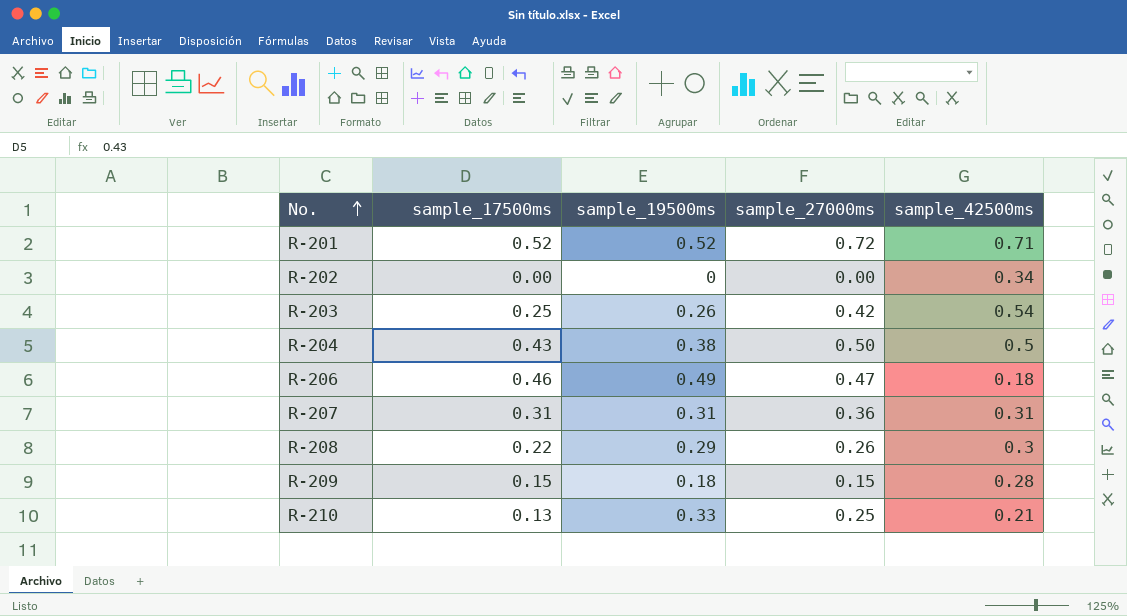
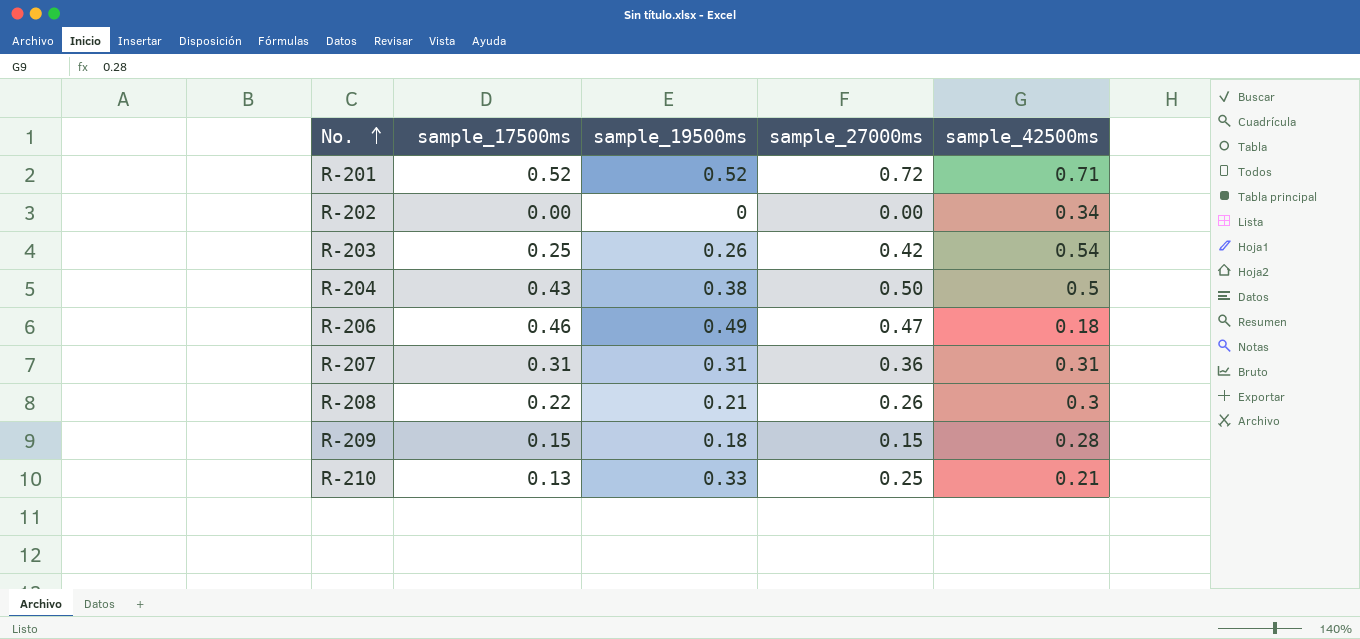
R-208 | sample_19500ms: 0.29 -> 0.21

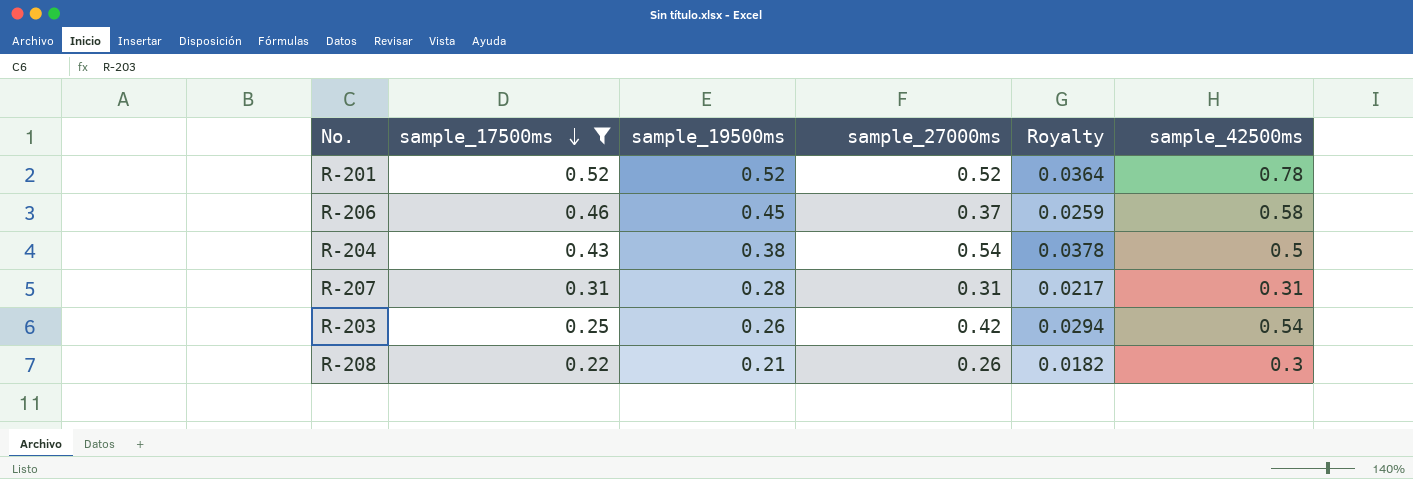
filter: none -> sample_17500ms >= 0.22
row order: No. ascending -> sample_17500ms descending
column Royalty | formula: none -> [sample_27000ms] * 0.07
R-201 | sample_27000ms: 0.72 -> 0.52
R-201 | sample_42500ms: 0.71 -> 0.78
R-206 | sample_19500ms: 0.49 -> 0.45
R-206 | sample_27000ms: 0.47 -> 0.37
R-206 | sample_42500ms: 0.18 -> 0.58
R-204 | sample_27000ms: 0.50 -> 0.54
R-207 | sample_19500ms: 0.31 -> 0.28
R-207 | sample_27000ms: 0.36 -> 0.31

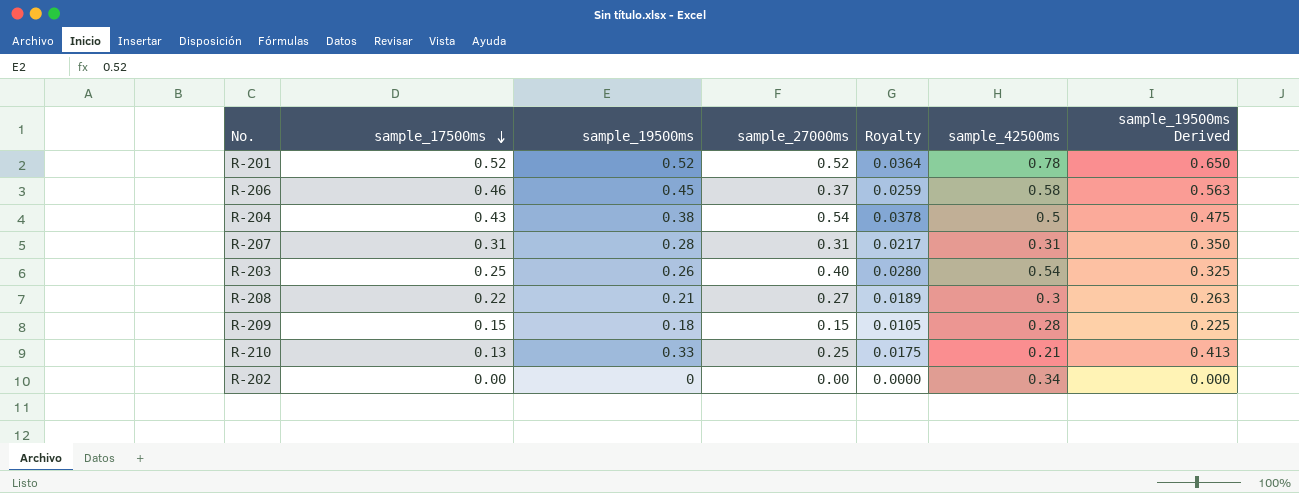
filter: sample_17500ms >= 0.22 -> none
column sample_19500ms Derived | formula: none -> [sample_19500ms] * 1.25
R-203 | sample_27000ms: 0.42 -> 0.40
R-203 | Royalty: 0.0294 -> 0.0280
R-208 | sample_27000ms: 0.26 -> 0.27
R-208 | Royalty: 0.0182 -> 0.0189

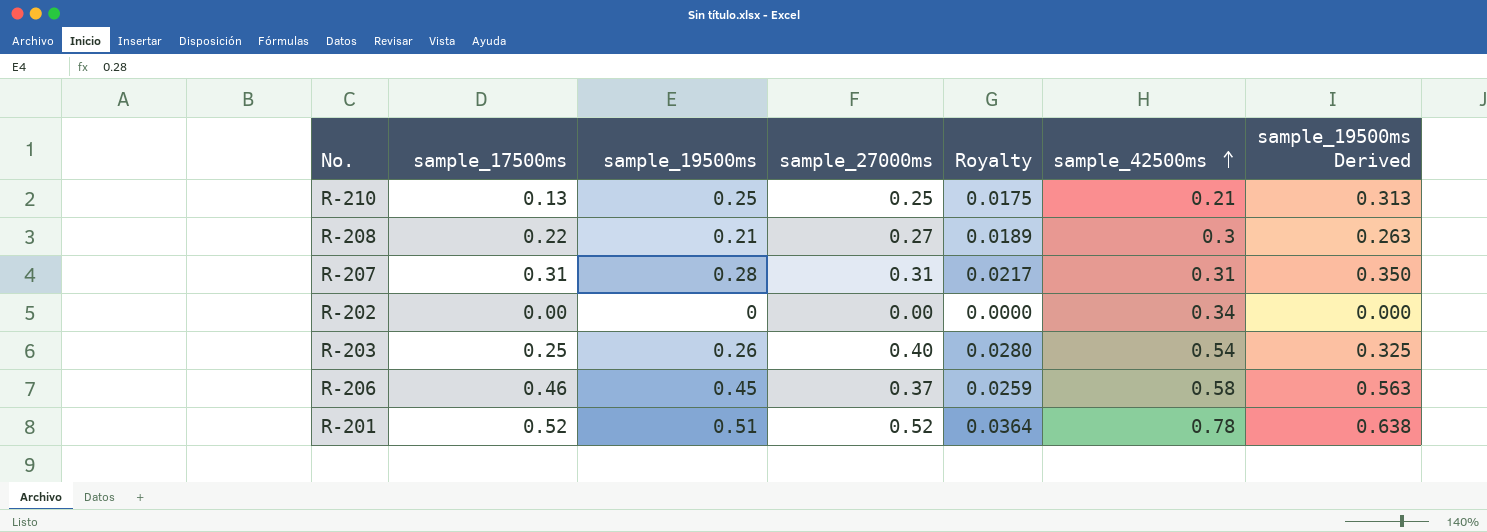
row order: sample_17500ms descending -> sample_42500ms ascending
row R-204: 0.43 | 0.38 | 0.54 | 0.0378 | 0.5 | 0.475 -> none
row R-209: 0.15 | 0.18 | 0.15 | 0.0105 | 0.28 | 0.225 -> none
R-210 | sample_19500ms: 0.33 -> 0.25
R-210 | sample_19500ms Derived: 0.413 -> 0.313
R-201 | sample_19500ms: 0.52 -> 0.51
R-201 | sample_19500ms Derived: 0.650 -> 0.638

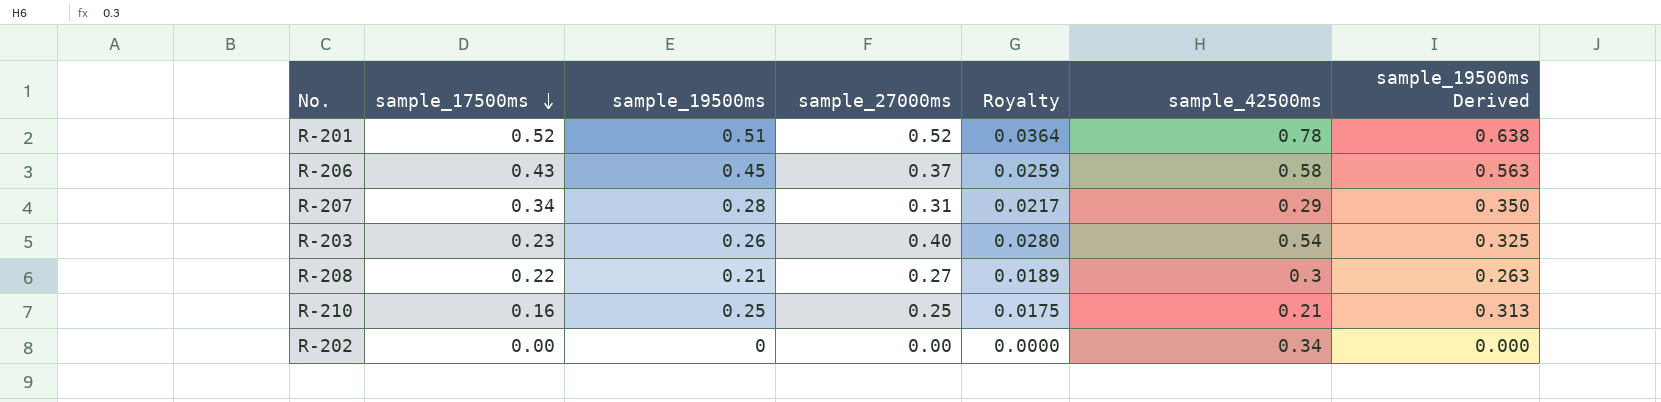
row order: sample_42500ms ascending -> sample_17500ms descending
R-206 | sample_17500ms: 0.46 -> 0.43
R-207 | sample_17500ms: 0.31 -> 0.34
R-207 | sample_42500ms: 0.31 -> 0.29
R-203 | sample_17500ms: 0.25 -> 0.23
R-210 | sample_17500ms: 0.13 -> 0.16

